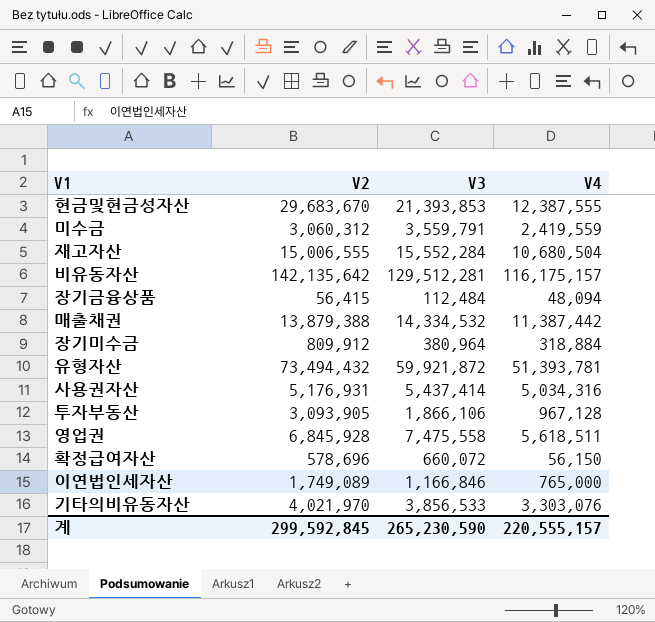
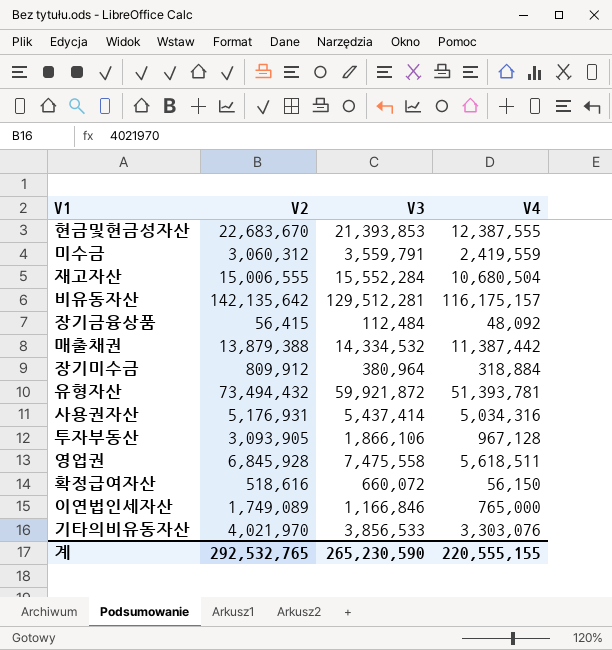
현금및현금성자산 | V2: 29,683,670 -> 22,683,670
장기금융상품 | V4: 48,094 -> 48,092
확정급여자산 | V2: 578,696 -> 518,616
계 | V2: 299,592,845 -> 292,532,765
계 | V4: 220,555,157 -> 220,555,155

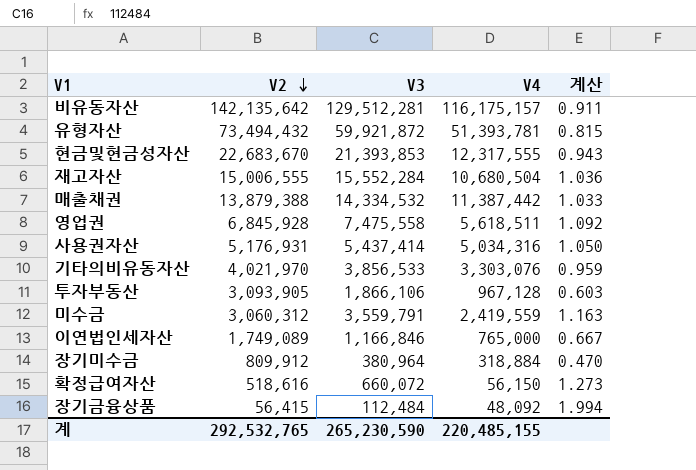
row order: none -> V2 descending
column 계산 | formula: none -> [V3] / [V2]
현금및현금성자산 | V4: 12,387,555 -> 12,317,555
계 | V4: 220,555,155 -> 220,485,155

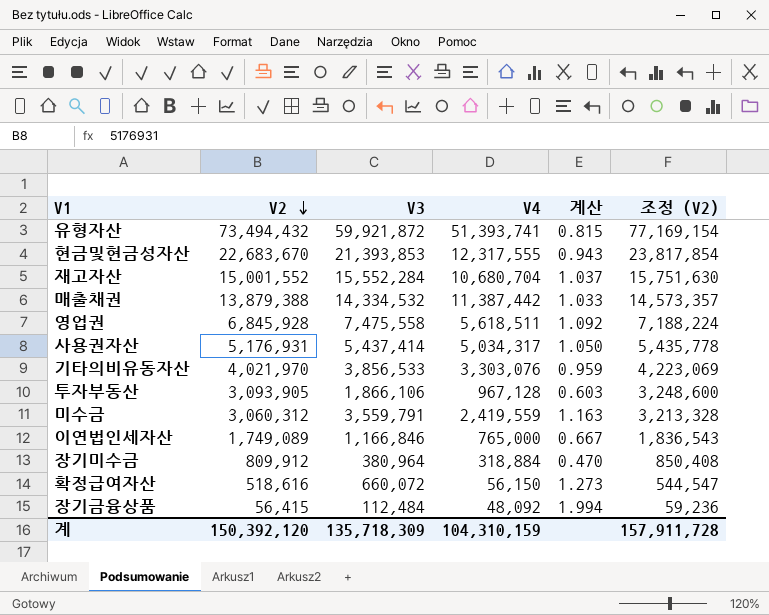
column 조정 (V2) | formula: none -> [V2] * 1.05
row 비유동자산: 142,135,642 | 129,512,281 | 116,175,157 | 0.911 -> none
유형자산 | V4: 51,393,781 -> 51,393,741
재고자산 | V2: 15,006,555 -> 15,001,552
재고자산 | V4: 10,680,504 -> 10,680,704
재고자산 | 계산: 1.036 -> 1.037
사용권자산 | V4: 5,034,316 -> 5,034,317
계 | V2: 292,532,765 -> 150,392,120
계 | V3: 265,230,590 -> 135,718,309
계 | V4: 220,485,155 -> 104,310,159

